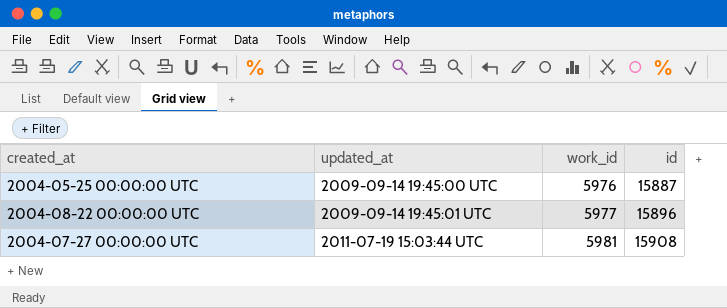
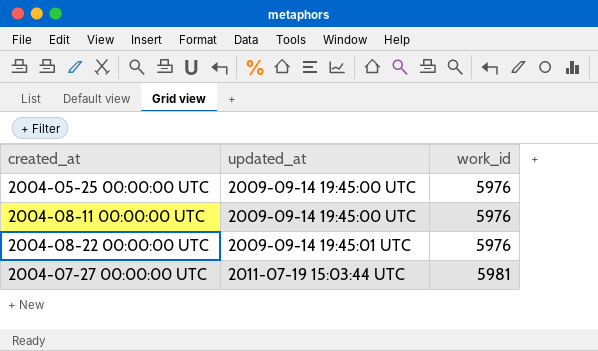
column id | position: 4 -> none
row 2004-08-11 00:00:00 UTC: none -> 2009-09-14 19:45:00 UTC | 5976
2004-08-22 00:00:00 UTC | work_id: 5977 -> 5976

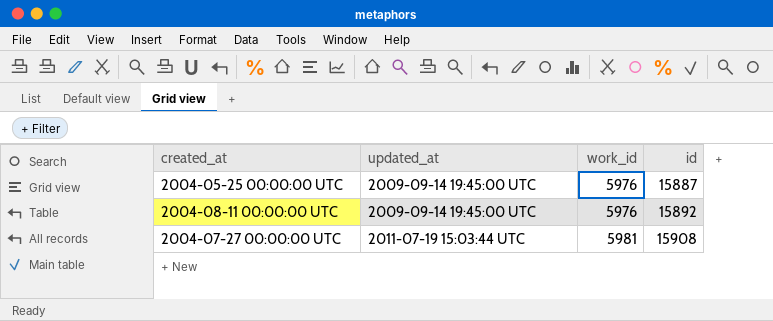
column id | position: none -> 4
row 2004-08-22 00:00:00 UTC: 2009-09-14 19:45:01 UTC | 5976 -> none

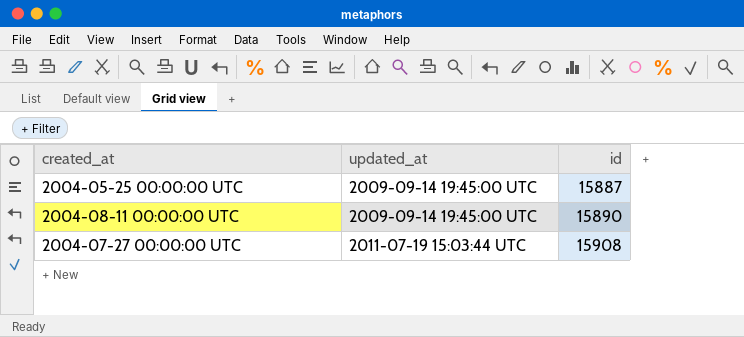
column work_id | position: 3 -> none
2004-08-11 00:00:00 UTC | id: 15892 -> 15890

